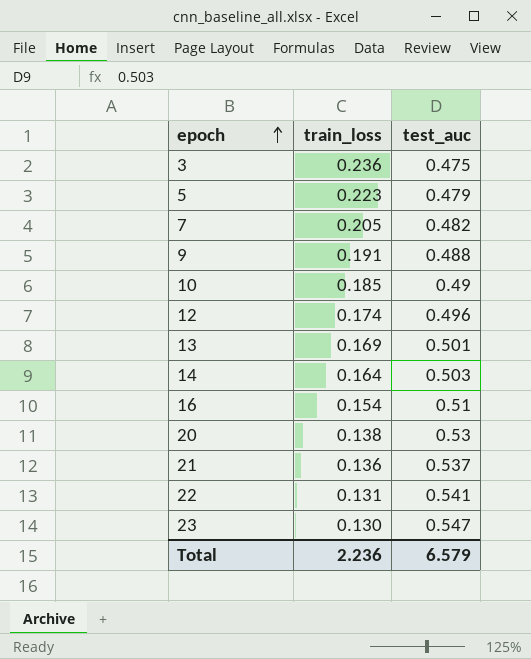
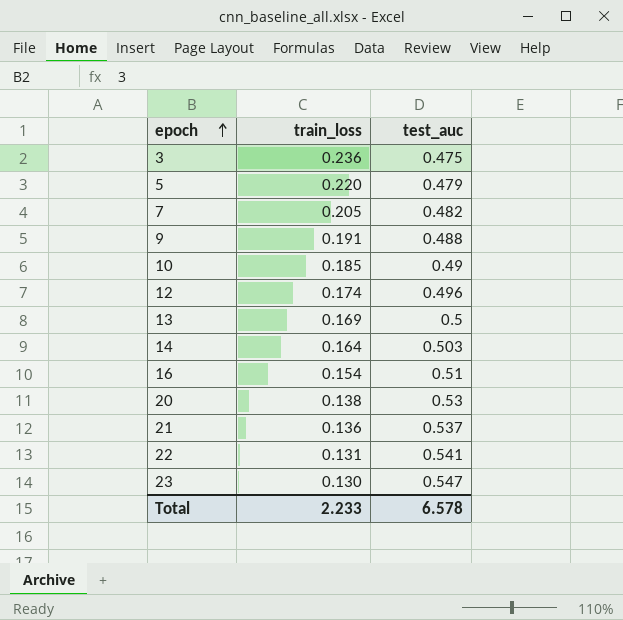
5 | train_loss: 0.223 -> 0.220
13 | test_auc: 0.501 -> 0.5
Total | train_loss: 2.236 -> 2.233
Total | test_auc: 6.579 -> 6.578

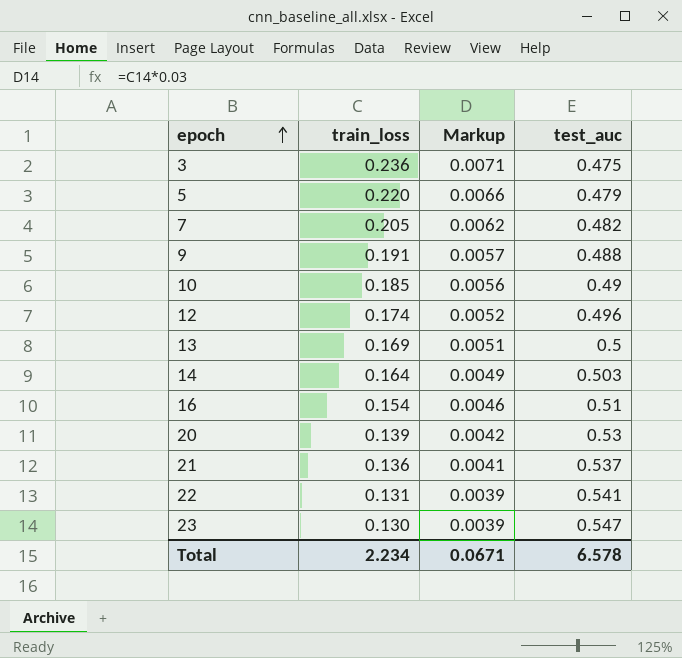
column Markup | formula: none -> [train_loss] * 0.03
20 | train_loss: 0.138 -> 0.139
Total | train_loss: 2.233 -> 2.234

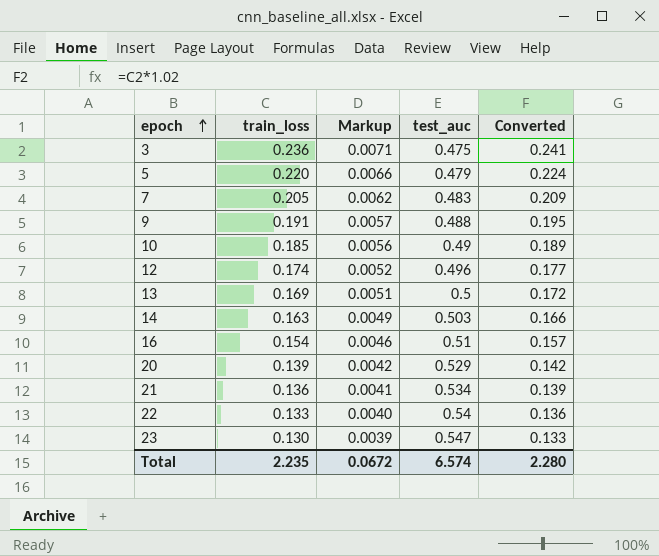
column Converted | formula: none -> [train_loss] * 1.02
7 | test_auc: 0.482 -> 0.483
14 | train_loss: 0.164 -> 0.163
20 | test_auc: 0.53 -> 0.529
21 | test_auc: 0.537 -> 0.534
22 | train_loss: 0.131 -> 0.133
22 | Markup: 0.0039 -> 0.0040
22 | test_auc: 0.541 -> 0.54
Total | train_loss: 2.234 -> 2.235
Total | Markup: 0.0671 -> 0.0672
Total | test_auc: 6.578 -> 6.574

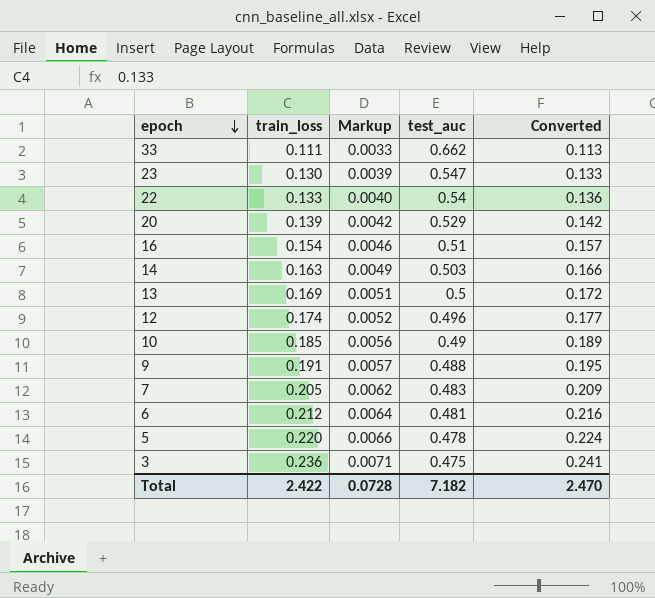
row order: epoch ascending -> epoch descending
row 21: 0.136 | 0.0041 | 0.534 | 0.139 -> none
row 33: none -> 0.111 | 0.0033 | 0.662 | 0.113
row 6: none -> 0.212 | 0.0064 | 0.481 | 0.216
5 | test_auc: 0.479 -> 0.478
Total | train_loss: 2.235 -> 2.422
Total | Markup: 0.0672 -> 0.0728
Total | test_auc: 6.574 -> 7.182
Total | Converted: 2.280 -> 2.470

